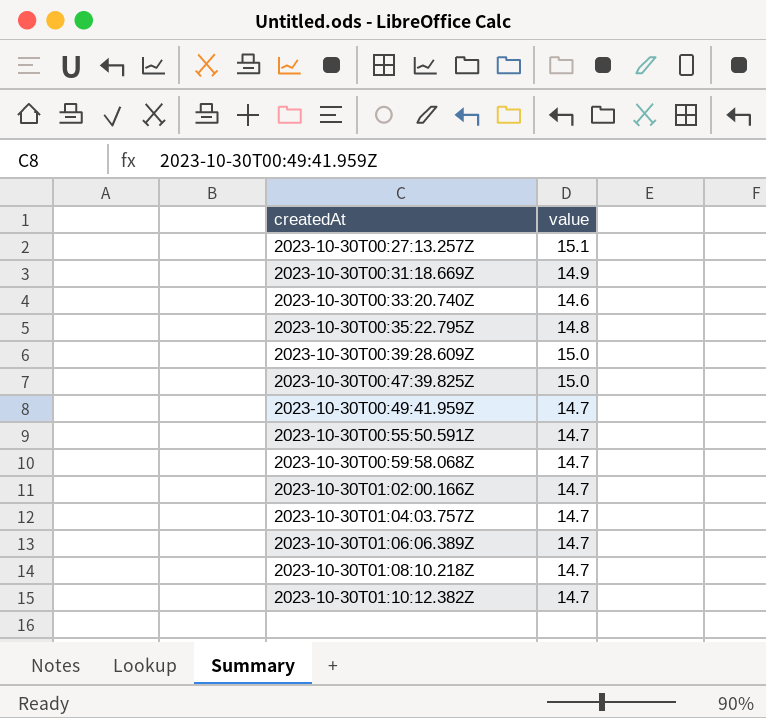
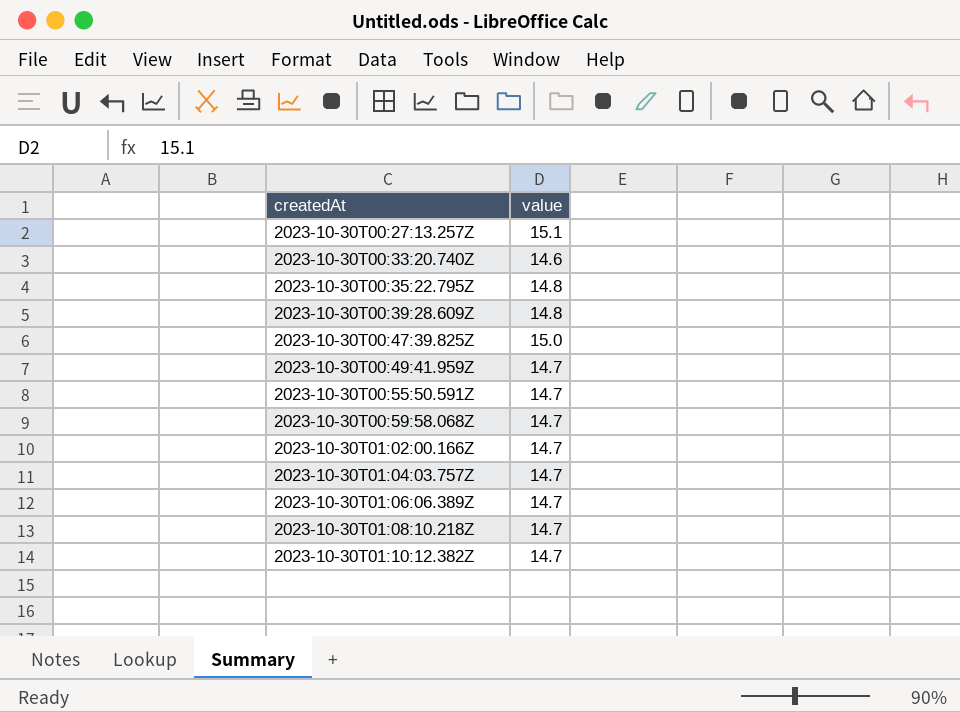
row 2023-10-30T00:31:18.669Z: 14.9 -> none
2023-10-30T00:39:28.609Z | value: 15.0 -> 14.8

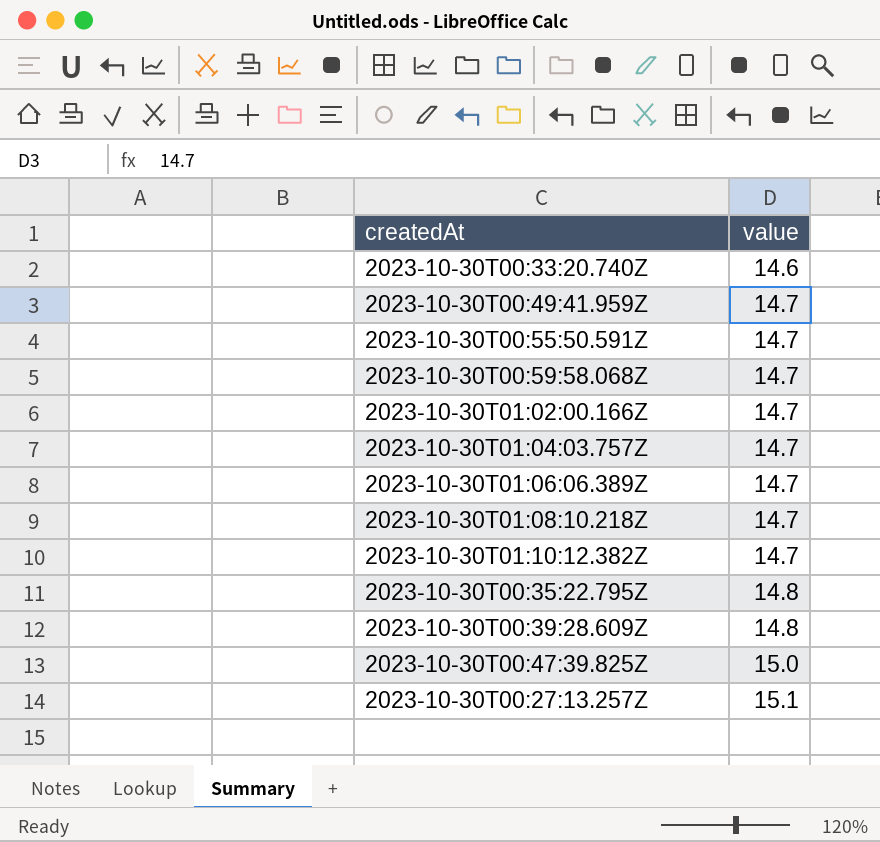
row order: createdAt ascending -> value ascending

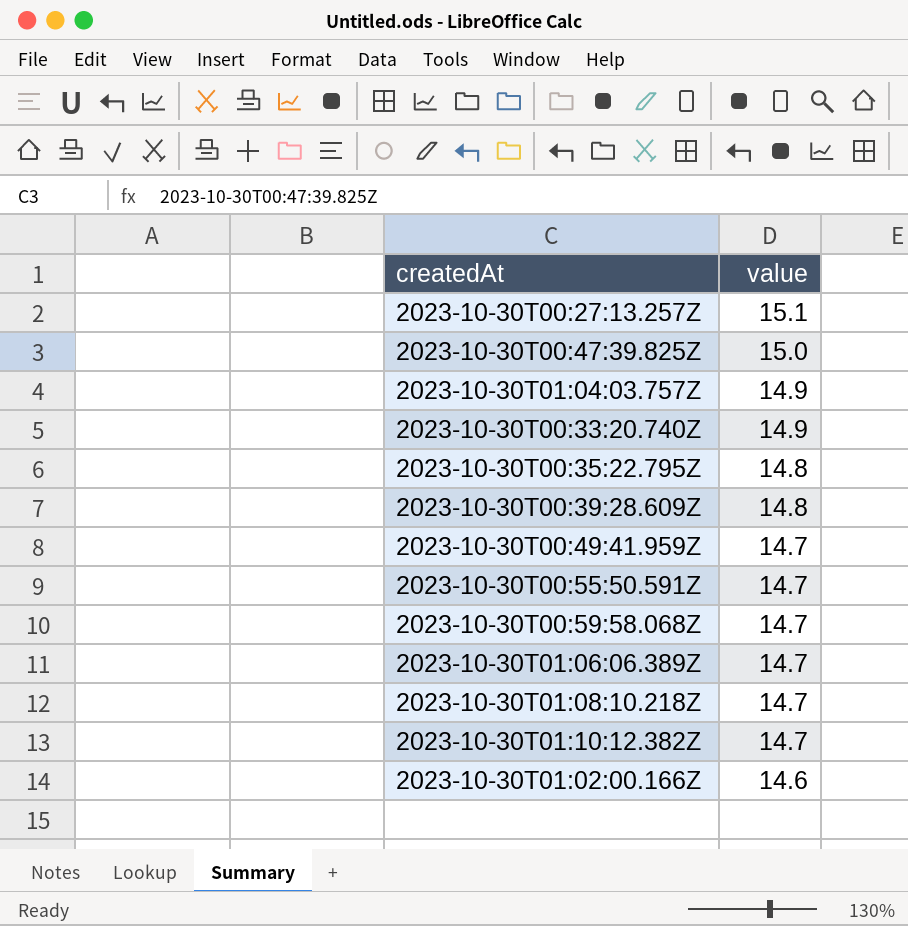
row order: value ascending -> value descending
2023-10-30T01:04:03.757Z | value: 14.7 -> 14.9
2023-10-30T00:33:20.740Z | value: 14.6 -> 14.9
2023-10-30T01:02:00.166Z | value: 14.7 -> 14.6

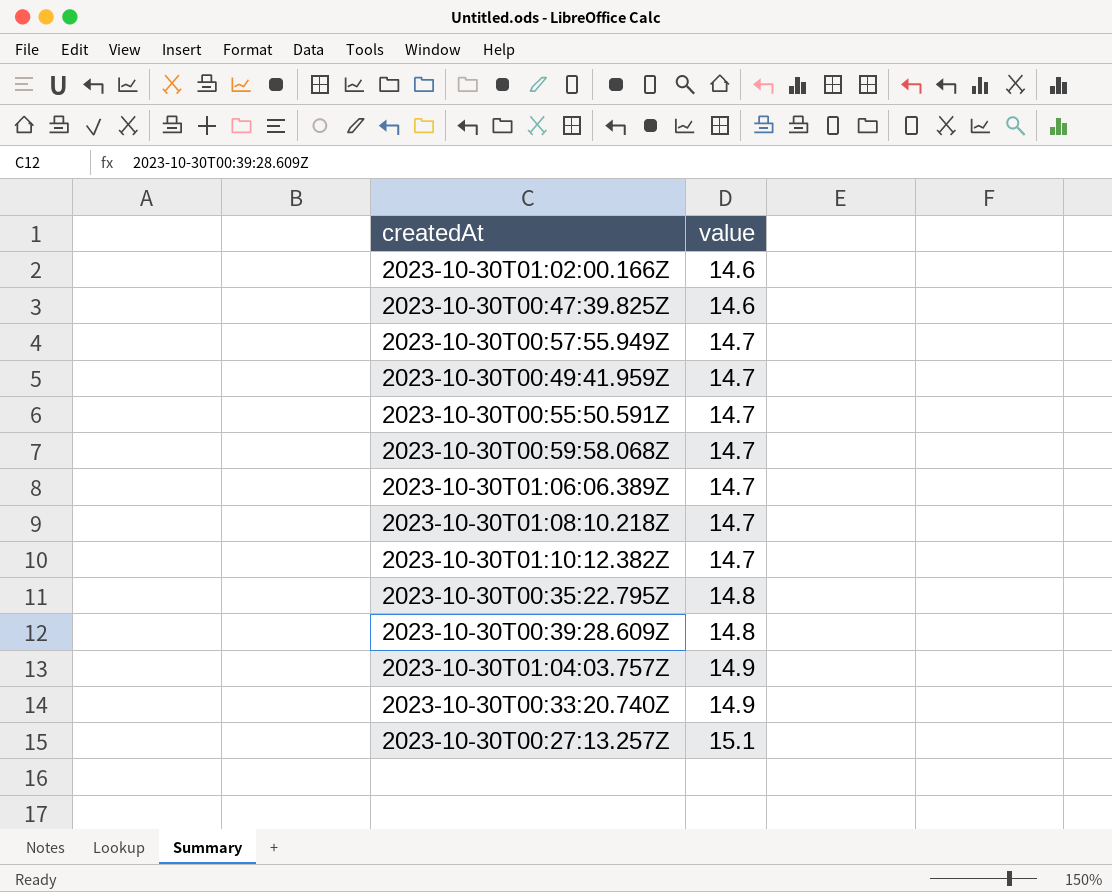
row order: value descending -> value ascending
2023-10-30T00:47:39.825Z | value: 15.0 -> 14.6
row 2023-10-30T00:57:55.949Z: none -> 14.7

